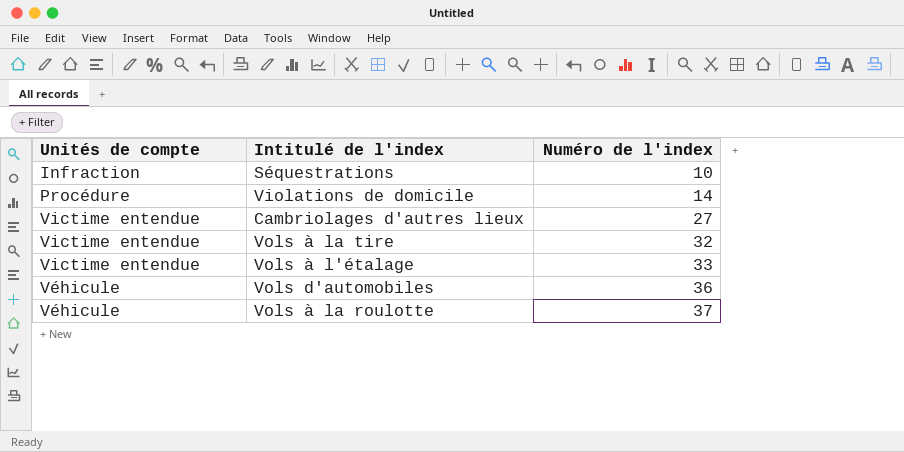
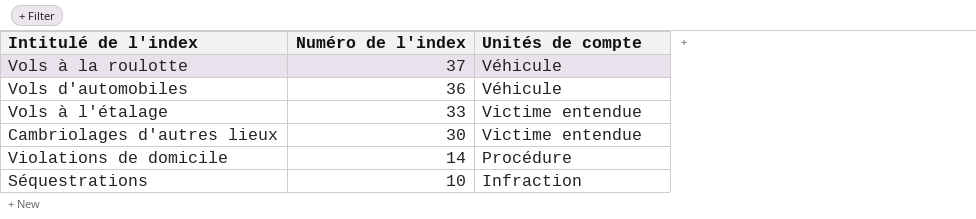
row order: Numéro de l'index ascending -> Numéro de l'index descending
column Unités de compte | position: 1 -> 3
row Vols à la tire: Victime entendue | 32 -> none
Cambriolages d'autres lieux | Numéro de l'index: 27 -> 30

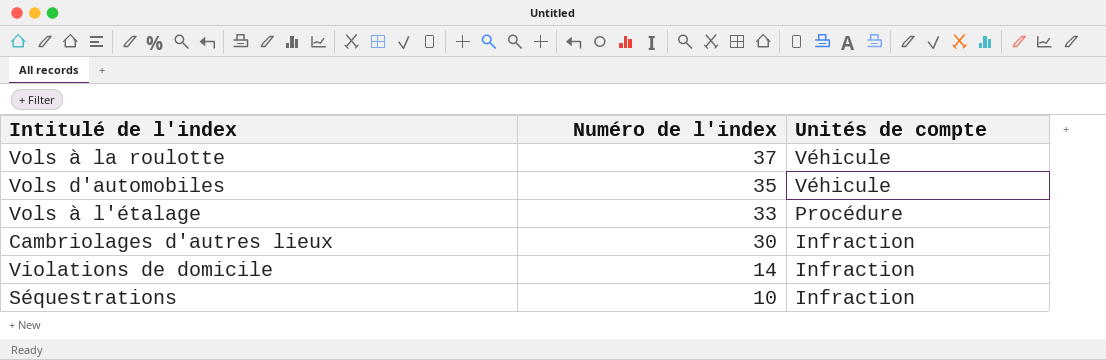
Vols d'automobiles | Numéro de l'index: 36 -> 35
Vols à l'étalage | Unités de compte: Victime entendue -> Procédure
Cambriolages d'autres lieux | Unités de compte: Victime entendue -> Infraction
Violations de domicile | Unités de compte: Procédure -> Infraction

